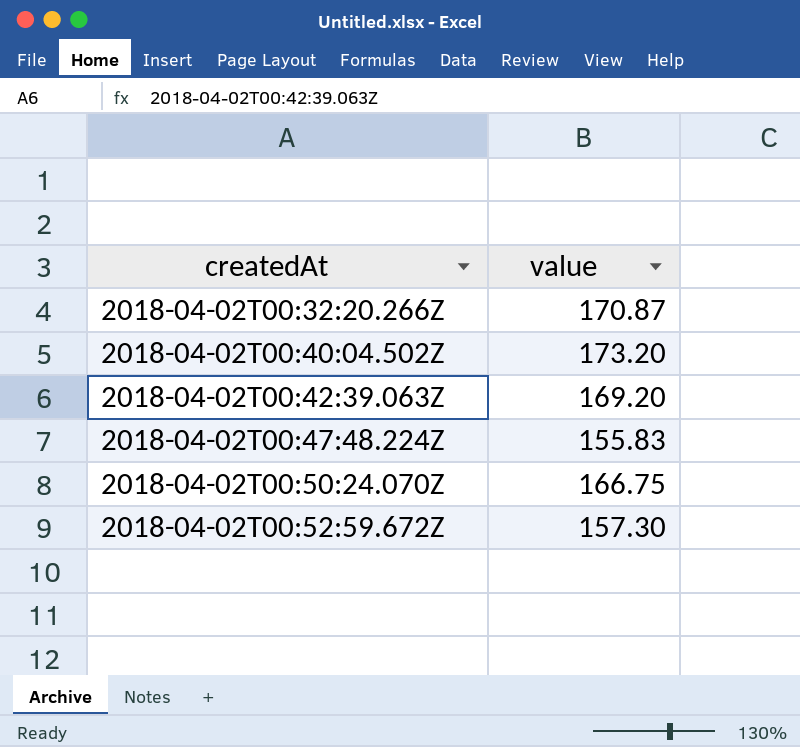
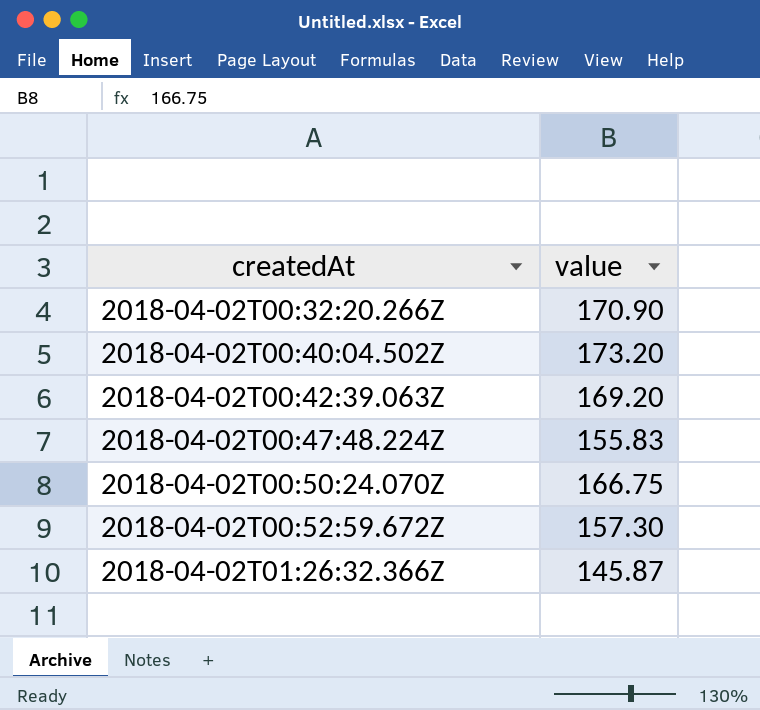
2018-04-02T00:32:20.266Z | value: 170.87 -> 170.90
row 2018-04-02T01:26:32.366Z: none -> 145.87

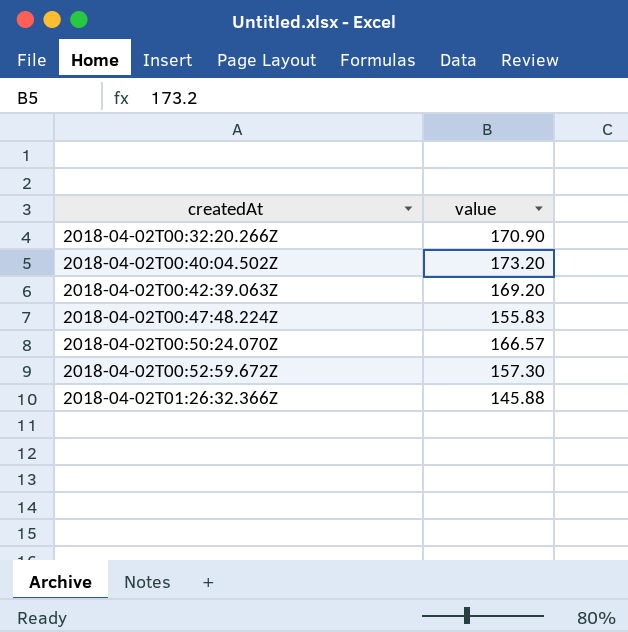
2018-04-02T00:50:24.070Z | value: 166.75 -> 166.57
2018-04-02T01:26:32.366Z | value: 145.87 -> 145.88

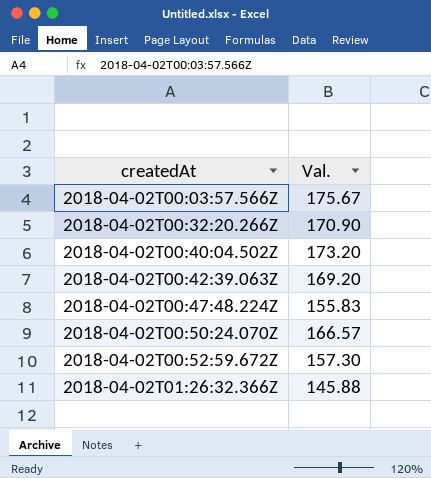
column name: value -> Val.
row 2018-04-02T00:03:57.566Z: none -> 175.67

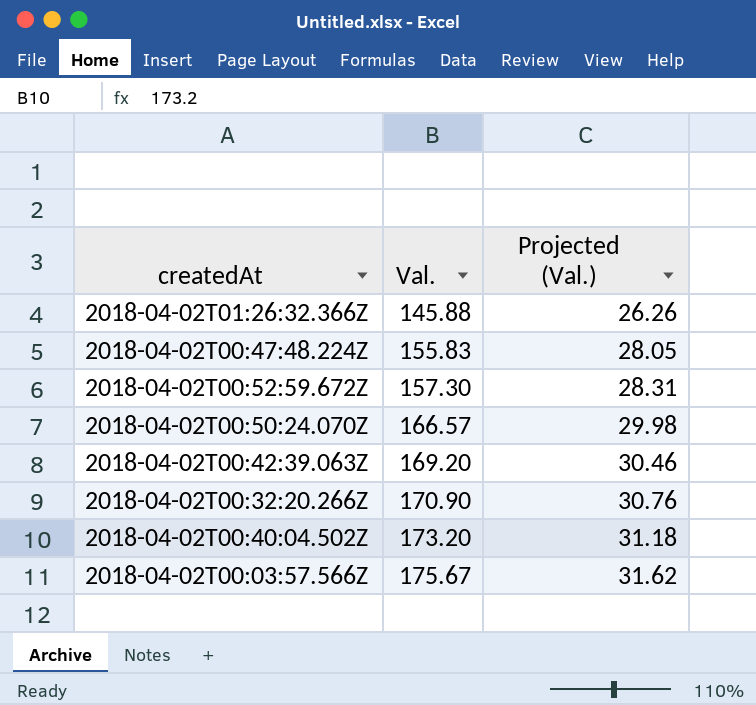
row order: createdAt ascending -> Val. ascending
column Projected (Val.) | formula: none -> [Val.] * 0.18

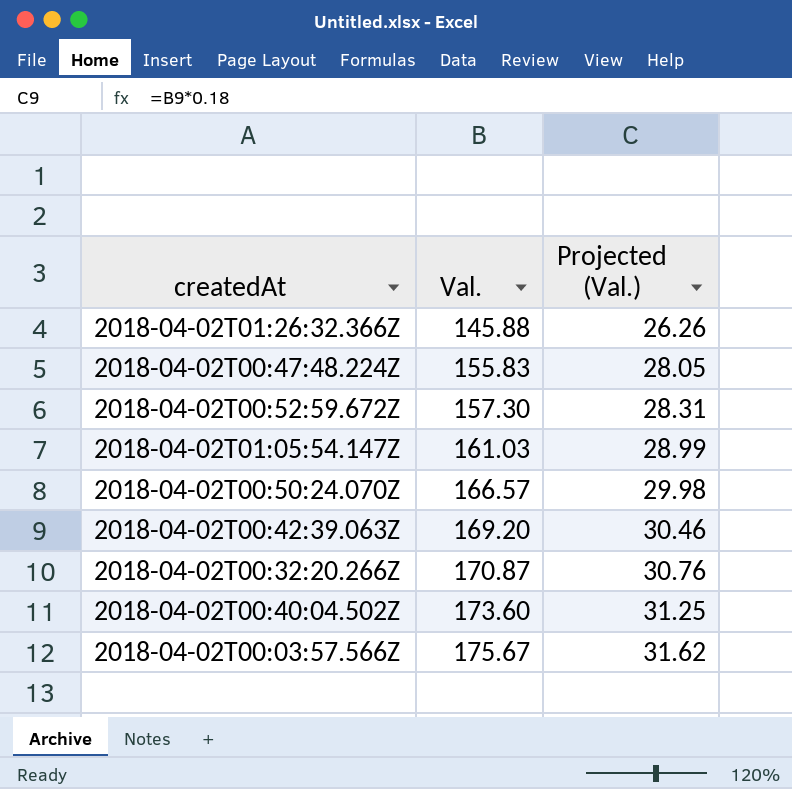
row 2018-04-02T01:05:54.147Z: none -> 161.03 | 28.99
2018-04-02T00:32:20.266Z | Val.: 170.90 -> 170.87
2018-04-02T00:40:04.502Z | Val.: 173.20 -> 173.60
2018-04-02T00:40:04.502Z | Projected (Val.): 31.18 -> 31.25

